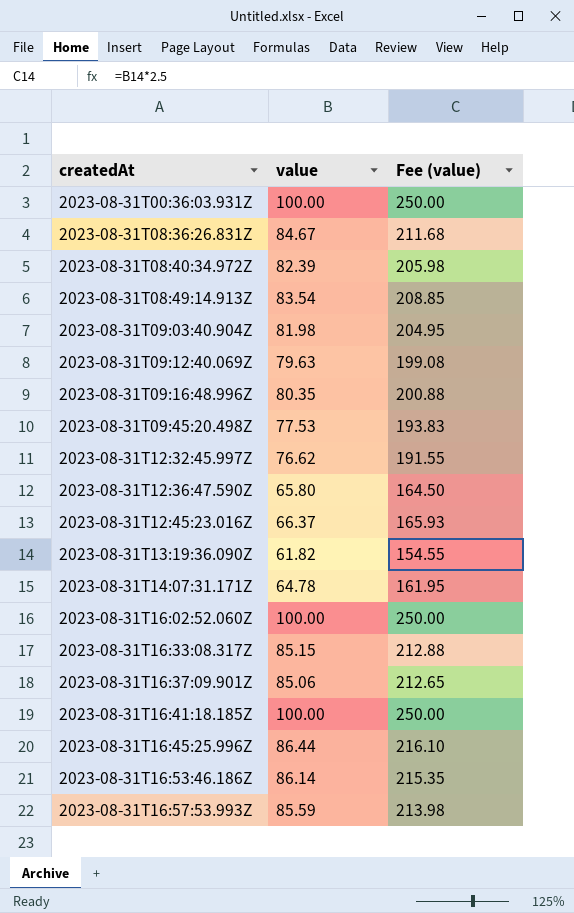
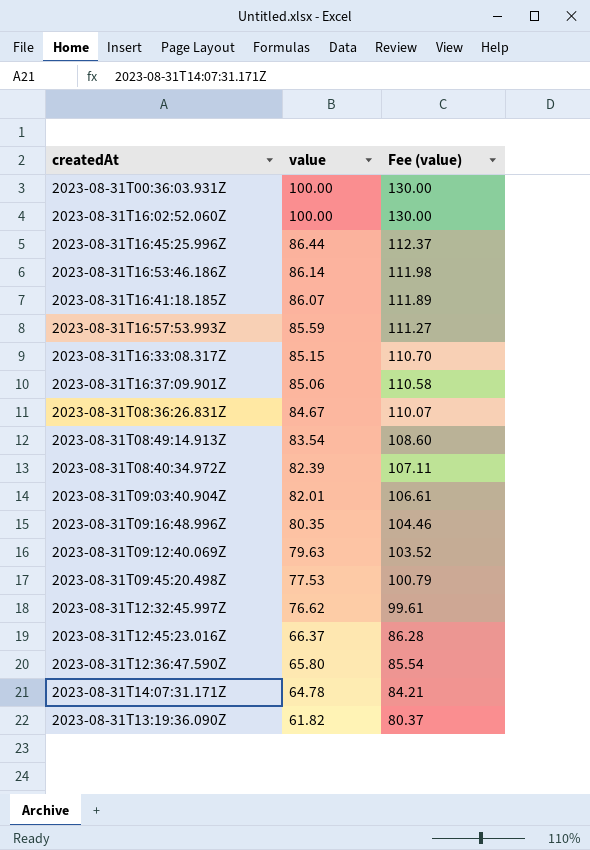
row order: createdAt ascending -> value descending
column Fee (value) | formula: [value] * 2.5 -> [value] * 1.3
2023-08-31T16:41:18.185Z | value: 100.00 -> 86.07
2023-08-31T09:03:40.904Z | value: 81.98 -> 82.01

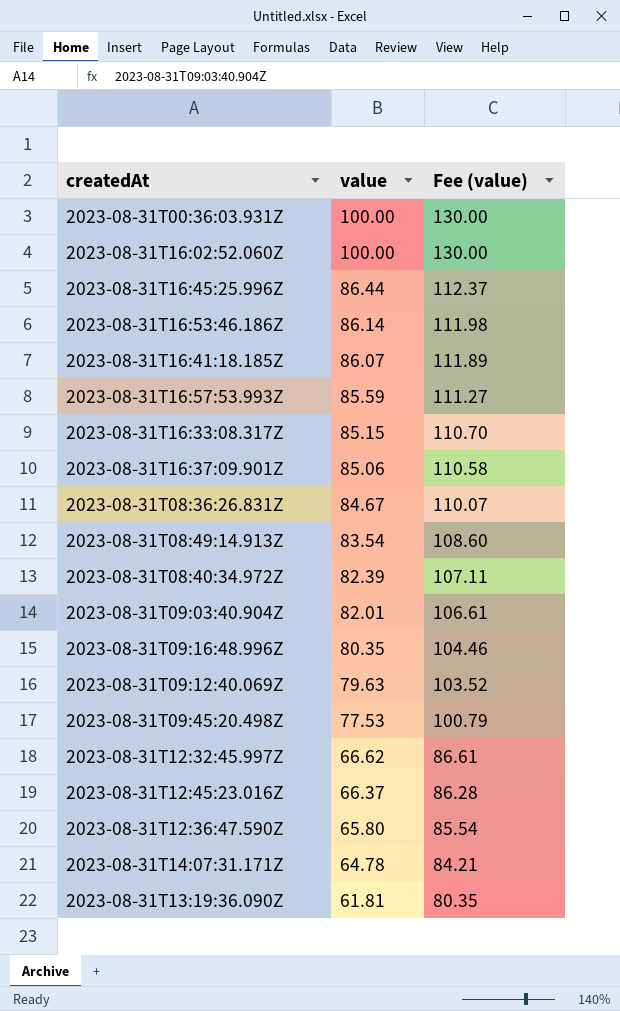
2023-08-31T12:32:45.997Z | value: 76.62 -> 66.62
2023-08-31T12:32:45.997Z | Fee (value): 99.61 -> 86.61
2023-08-31T13:19:36.090Z | value: 61.82 -> 61.81
2023-08-31T13:19:36.090Z | Fee (value): 80.37 -> 80.35

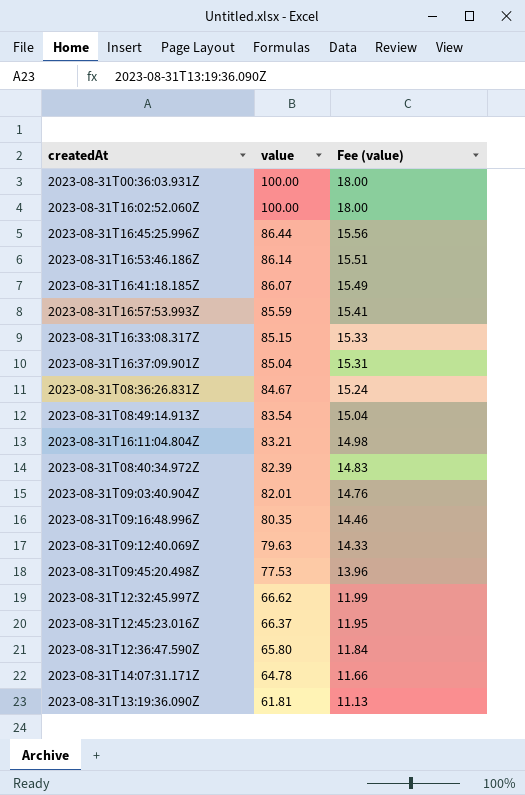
column Fee (value) | formula: [value] * 1.3 -> [value] * 0.18
2023-08-31T16:37:09.901Z | value: 85.06 -> 85.04
row 2023-08-31T16:11:04.804Z: none -> 83.21 | 14.98

